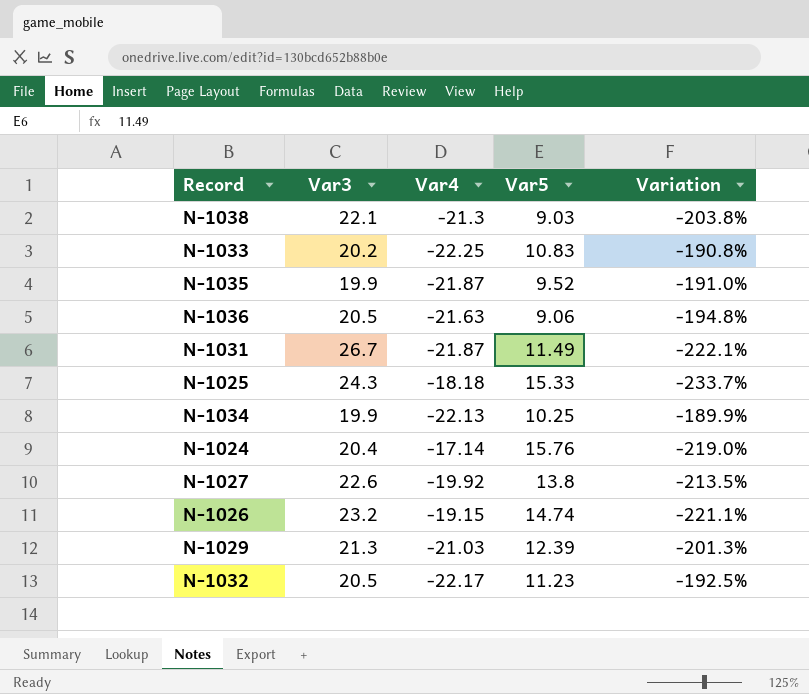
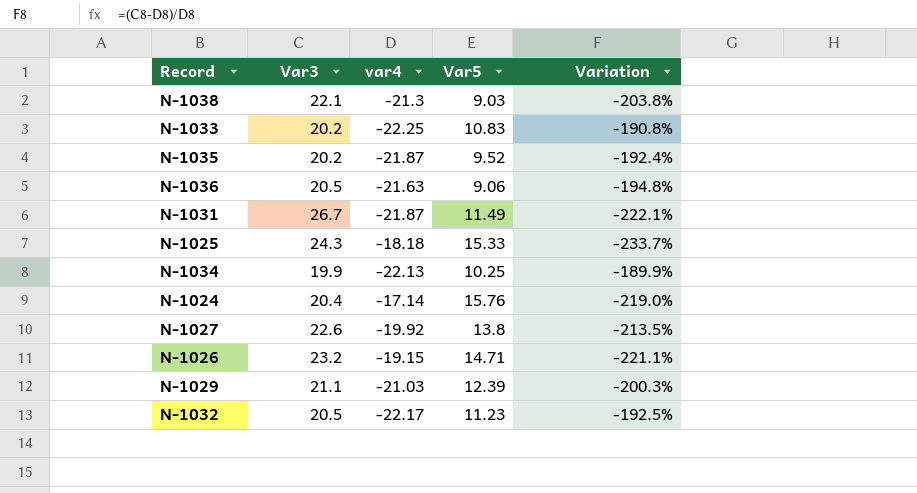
column name: Var4 -> var4
N-1035 | Var3: 19.9 -> 20.2
N-1035 | Variation: -191.0% -> -192.4%
N-1026 | Var5: 14.74 -> 14.71
N-1029 | Var3: 21.3 -> 21.1
N-1029 | Variation: -201.3% -> -200.3%

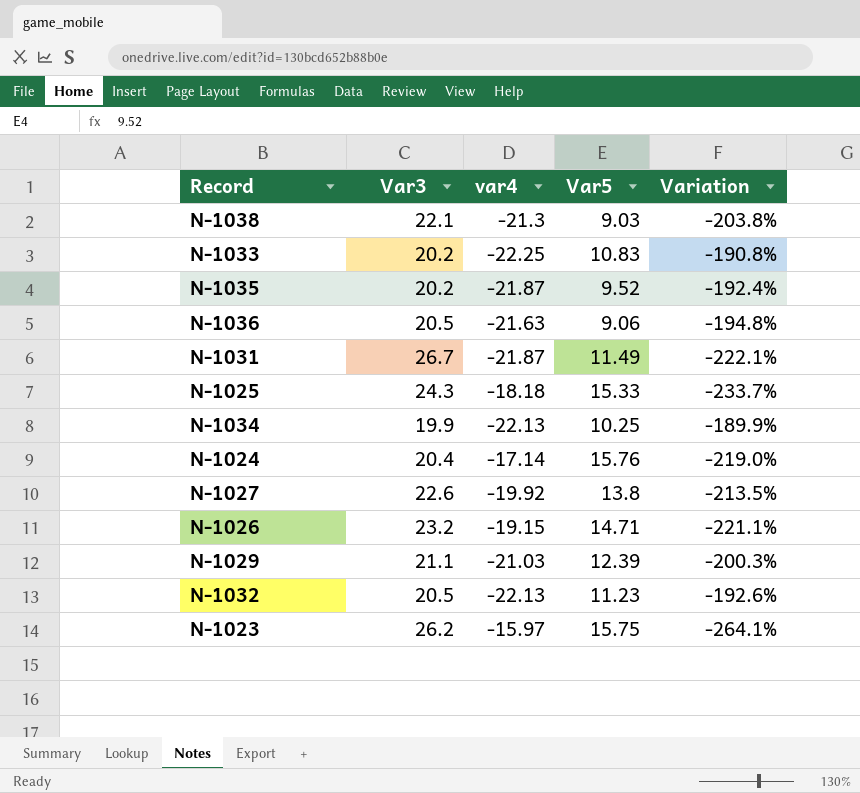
N-1032 | var4: -22.17 -> -22.13
N-1032 | Variation: -192.5% -> -192.6%
row N-1023: none -> 26.2 | -15.97 | 15.75 | -264.1%

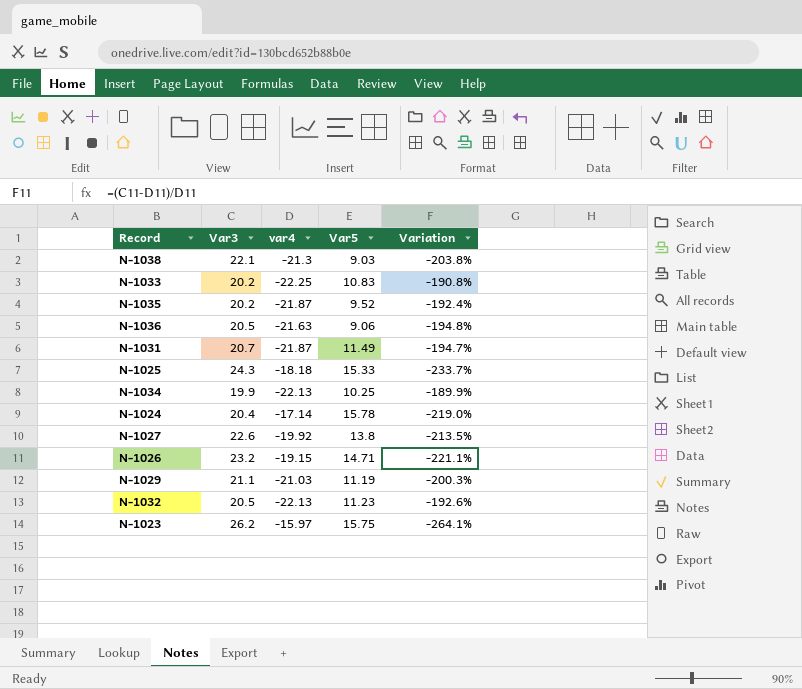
N-1031 | Var3: 26.7 -> 20.7
N-1031 | Variation: -222.1% -> -194.7%
N-1024 | Var5: 15.76 -> 15.78
N-1029 | Var5: 12.39 -> 11.19

